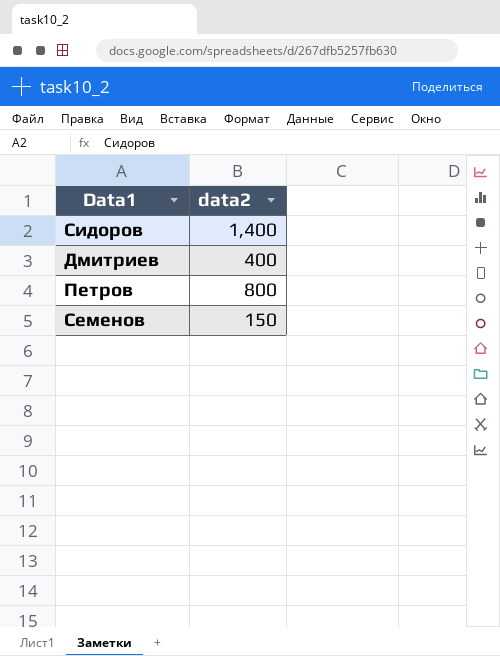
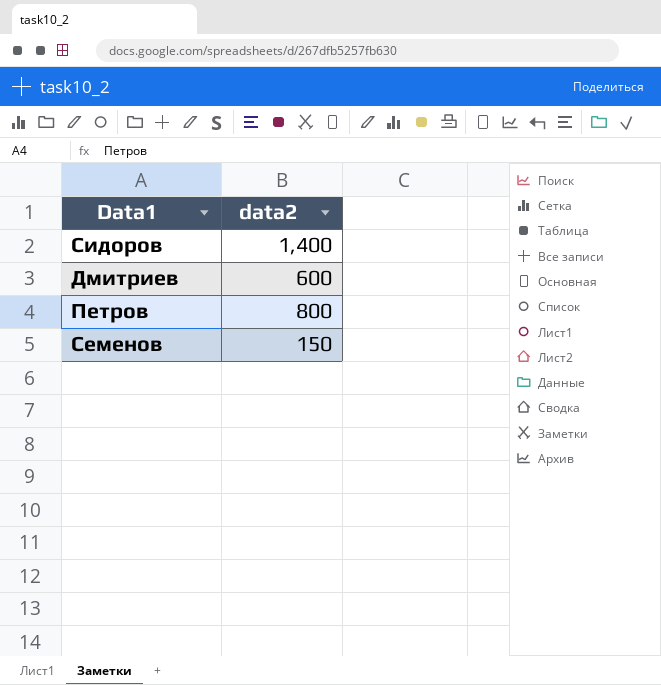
Дмитриев | data2: 400 -> 600

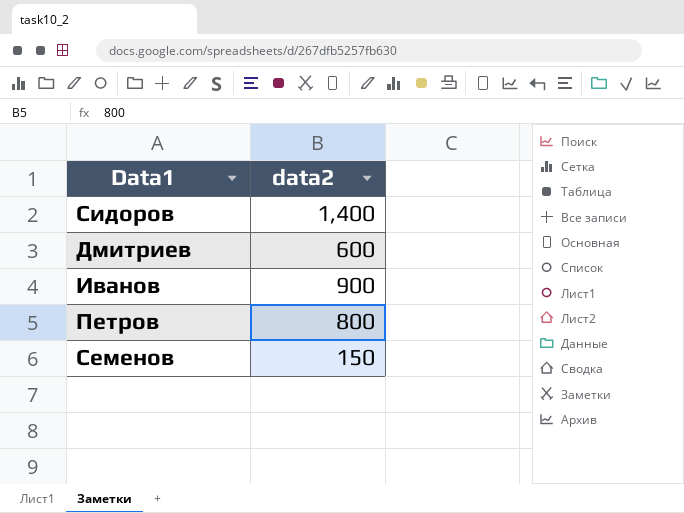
row Иванов: none -> 900

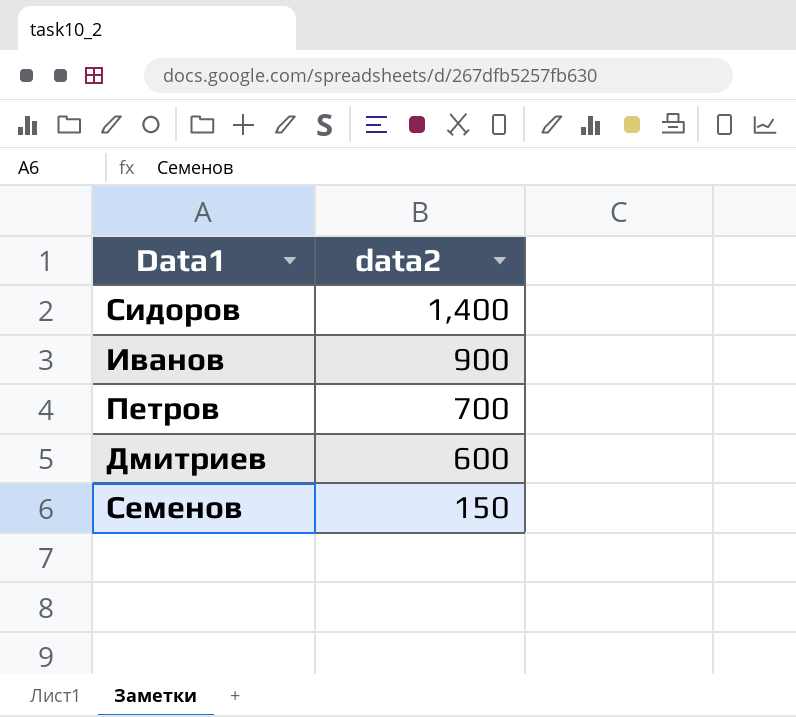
row order: none -> data2 descending
Петров | data2: 800 -> 700

